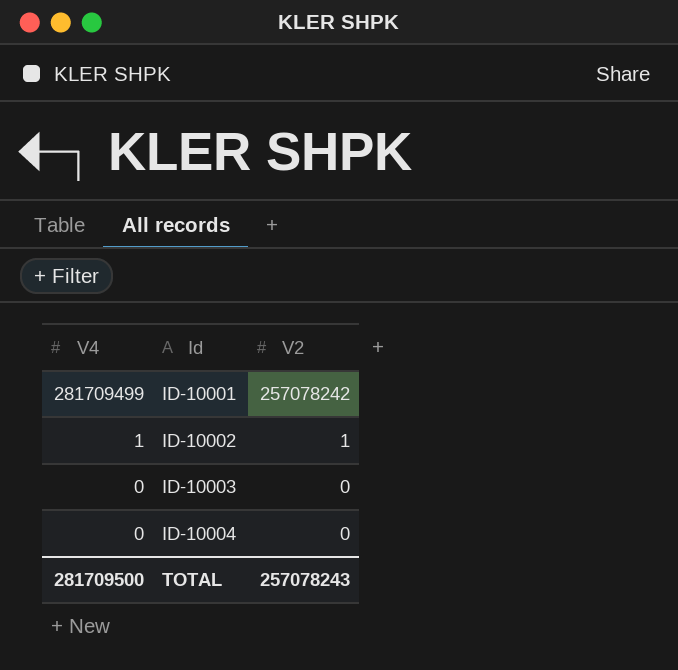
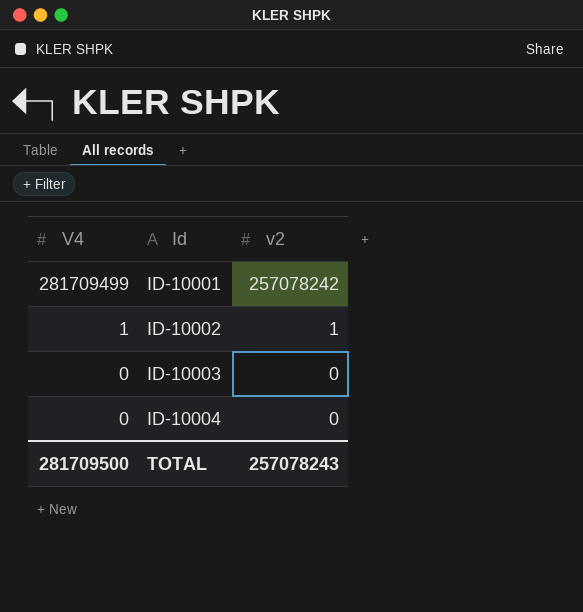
column name: V2 -> v2

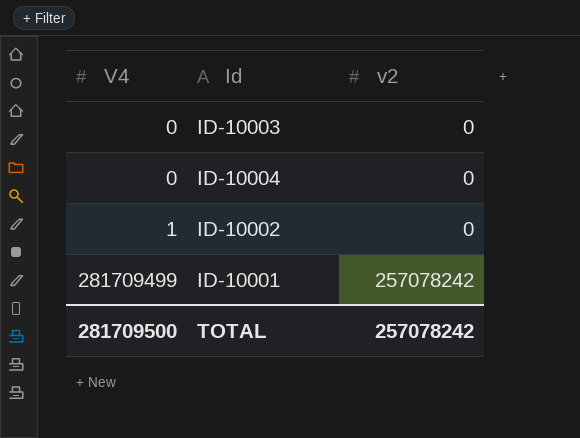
row order: V4 descending -> V4 ascending
ID-10002 | v2: 1 -> 0
TOTAL | v2: 257078243 -> 257078242

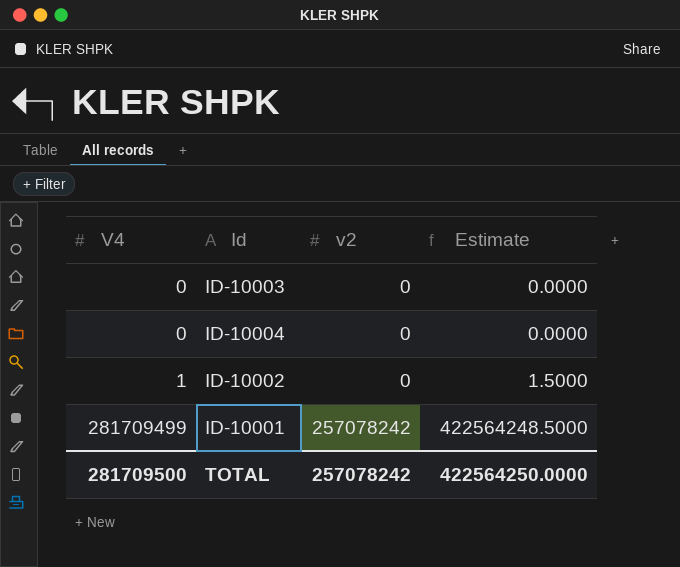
column Estimate | formula: none -> [V4] * 1.5

